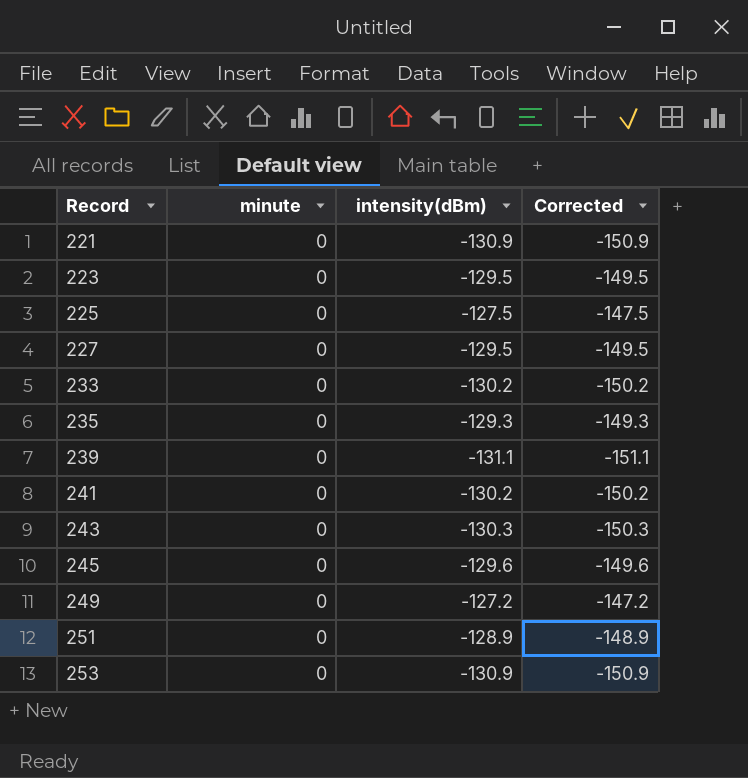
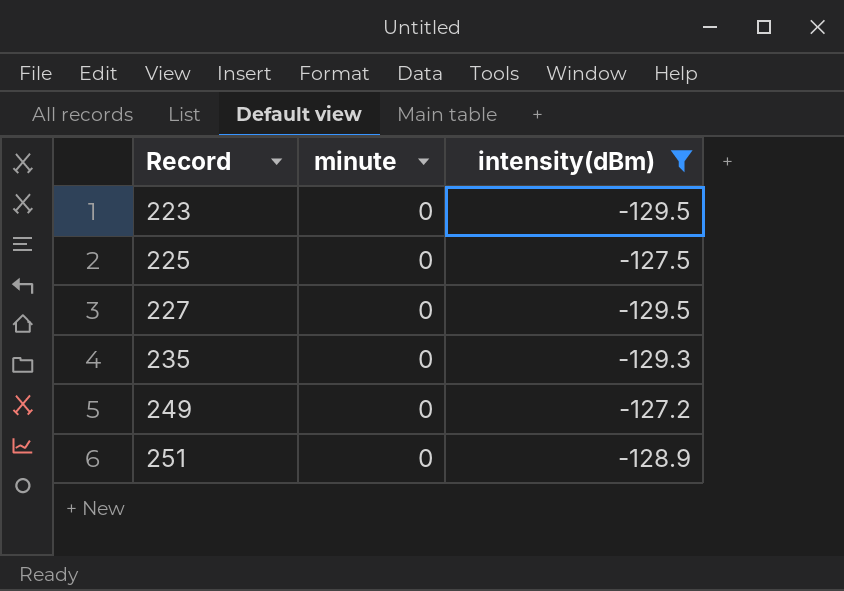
filter: none -> intensity(dBm) >= -129.5
column Corrected | formula: [intensity(dBm)] - 20 -> none

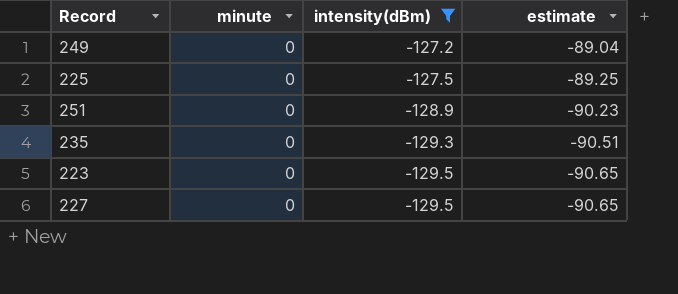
row order: Record ascending -> intensity(dBm) descending
column estimate | formula: none -> [intensity(dBm)] * 0.7

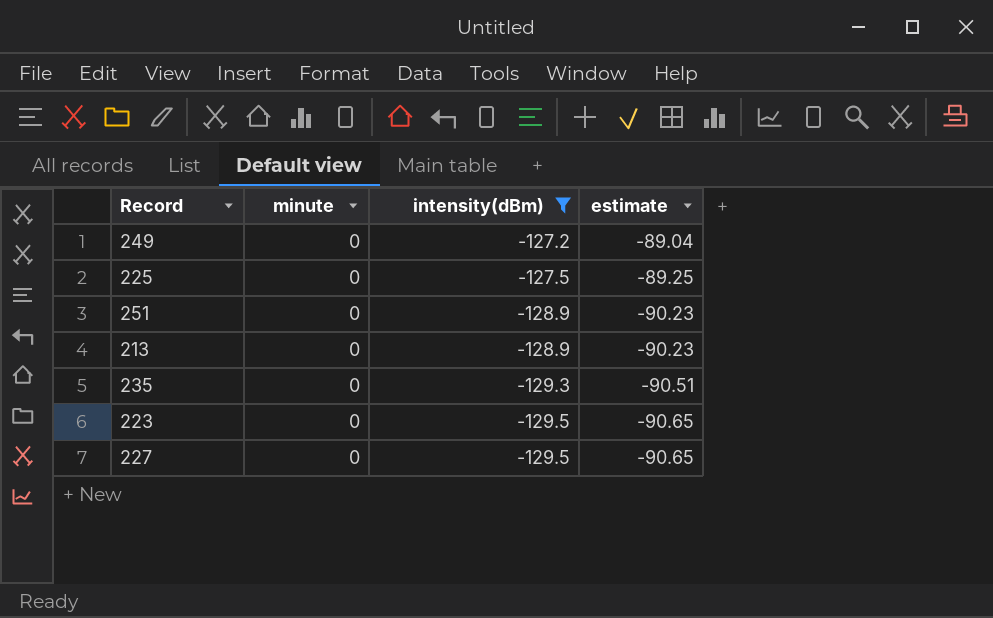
row 213: none -> 0 | -128.9 | -90.23

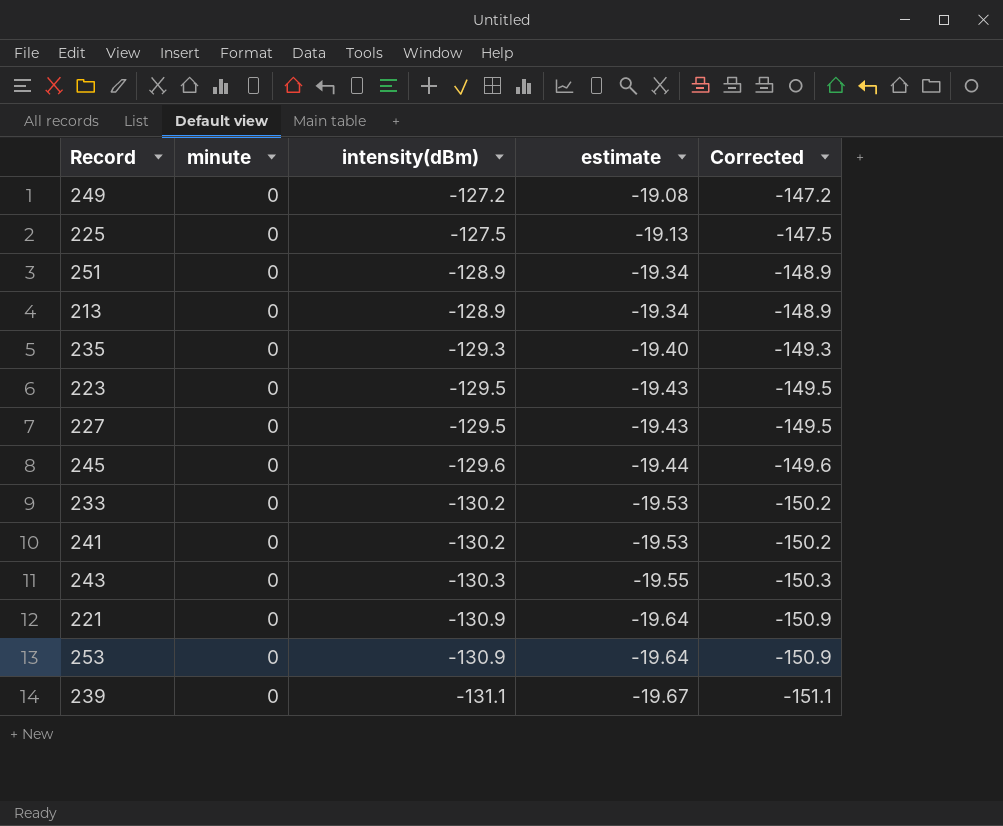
filter: intensity(dBm) >= -129.5 -> none
column estimate | formula: [intensity(dBm)] * 0.7 -> [intensity(dBm)] * 0.15
column Corrected | formula: none -> [intensity(dBm)] - 20

